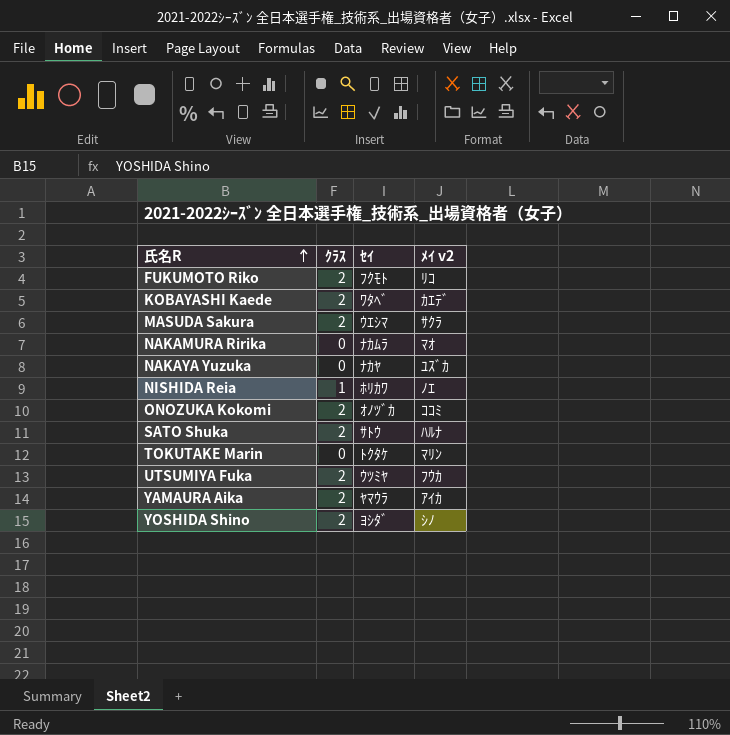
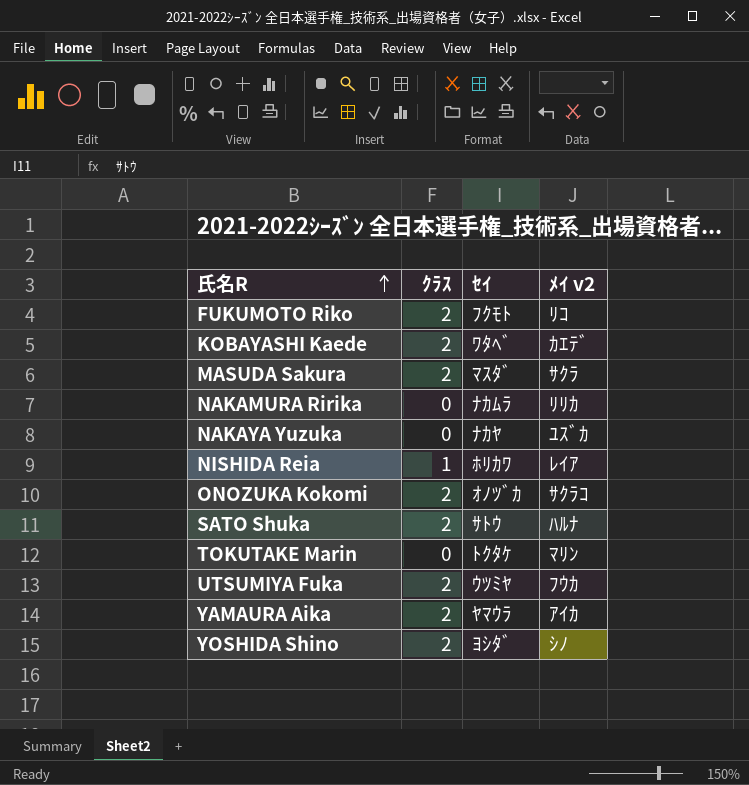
MASUDA Sakura | ｾｲ: ｳｴｼﾏ -> ﾏｽﾀﾞ
NAKAMURA Ririka | ﾒｲ v2: ﾏｵ -> ﾘﾘｶ
NISHIDA Reia | ﾒｲ v2: ﾉｴ -> ﾚｲｱ
ONOZUKA Kokomi | ﾒｲ v2: ｺｺﾐ -> ｻｸﾗｺ

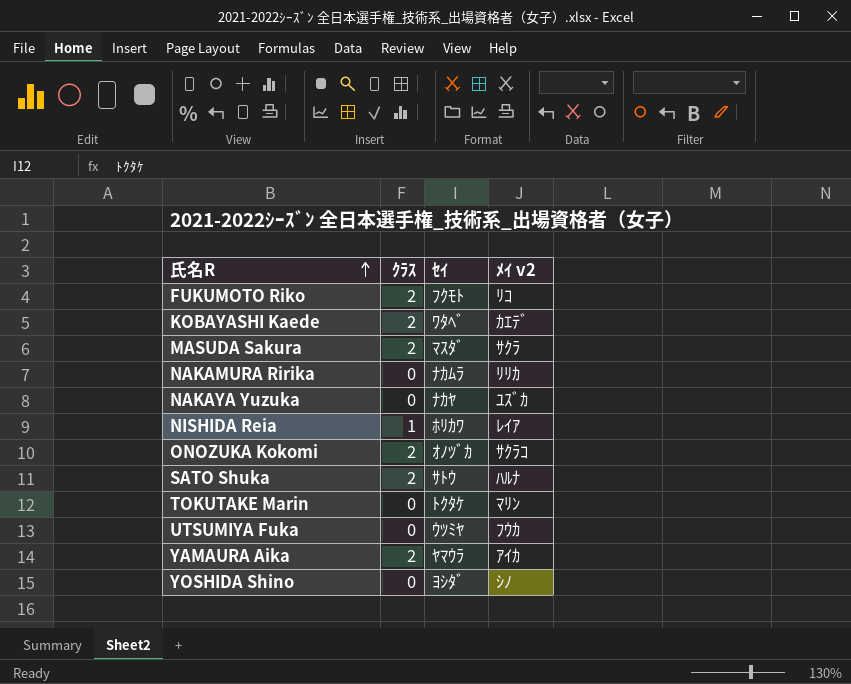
UTSUMIYA Fuka | ｸﾗｽ: 2 -> 0
YOSHIDA Shino | ｸﾗｽ: 2 -> 0

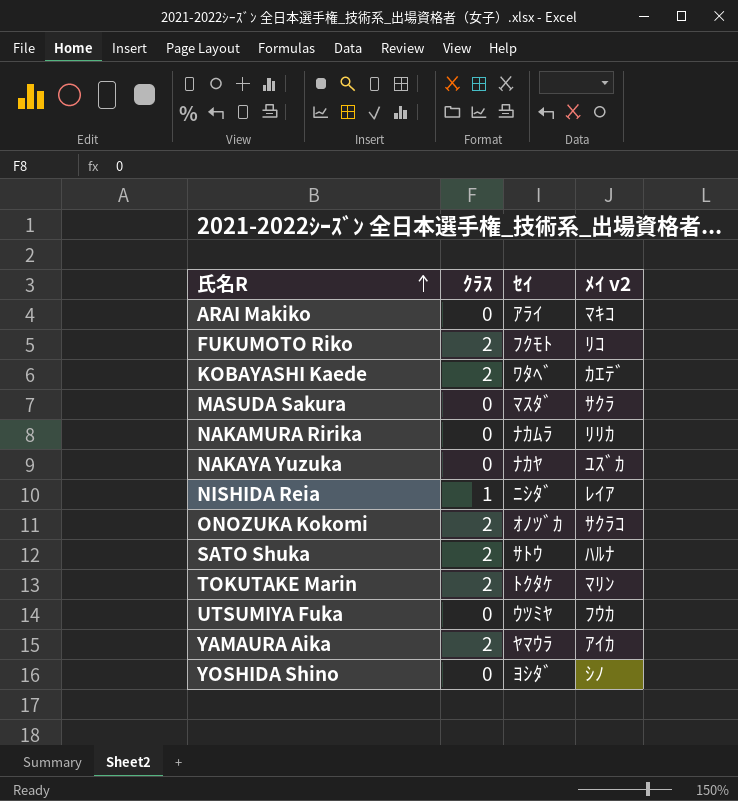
row ARAI Makiko: none -> 0 | ｱﾗｲ | ﾏｷｺ
MASUDA Sakura | ｸﾗｽ: 2 -> 0
NISHIDA Reia | ｾｲ: ﾎﾘｶﾜ -> ﾆｼﾀﾞ
TOKUTAKE Marin | ｸﾗｽ: 0 -> 2

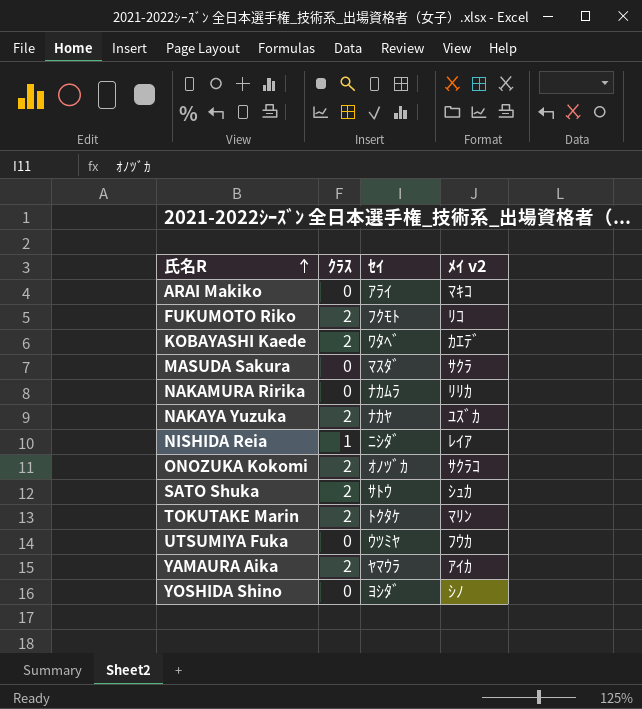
NAKAYA Yuzuka | ｸﾗｽ: 0 -> 2
SATO Shuka | ﾒｲ v2: ﾊﾙﾅ -> ｼｭｶ

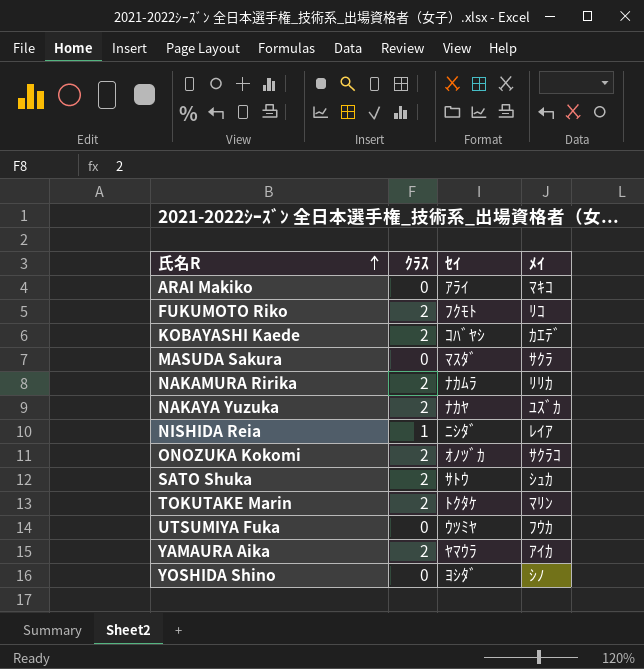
column name: ﾒｲ v2 -> ﾒｲ
KOBAYASHI Kaede | ｾｲ: ﾜﾀﾍﾞ -> ｺﾊﾞﾔｼ
NAKAMURA Ririka | ｸﾗｽ: 0 -> 2

